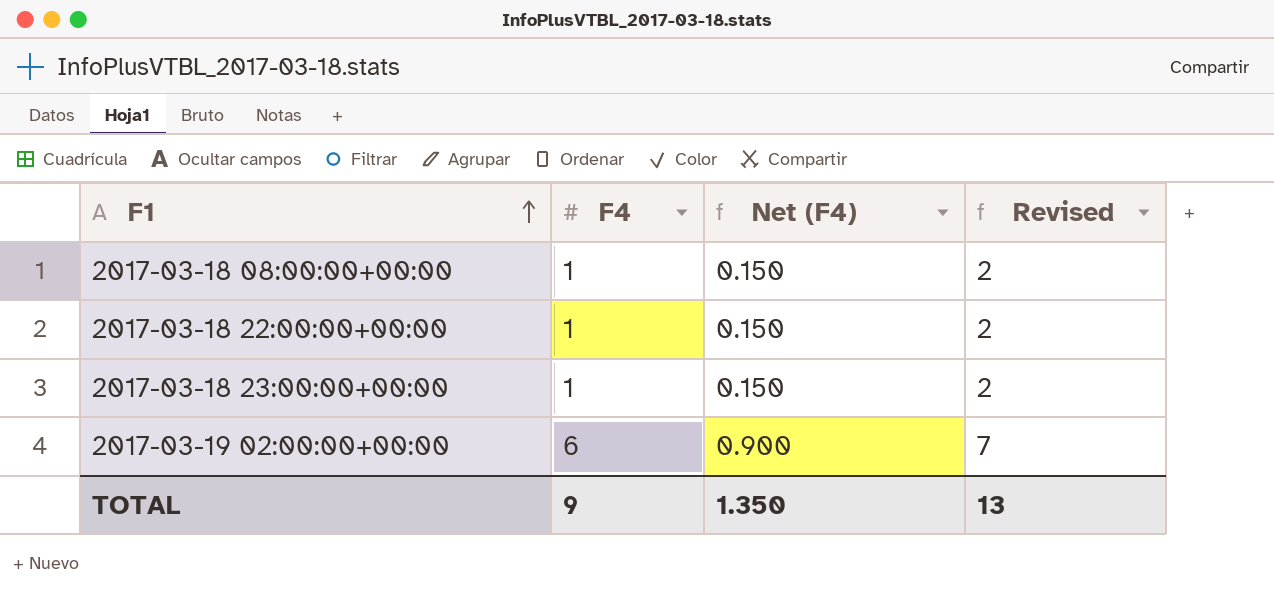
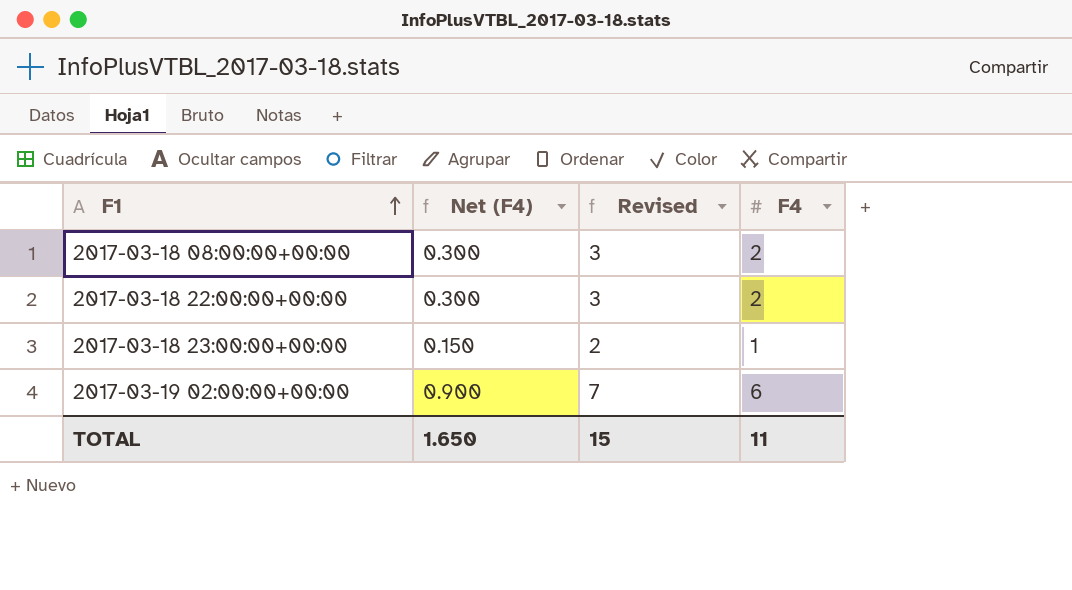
column F4 | position: 2 -> 4
2017-03-18 08:00:00+00:00 | Net (F4): 0.150 -> 0.300
2017-03-18 08:00:00+00:00 | Revised: 2 -> 3
2017-03-18 08:00:00+00:00 | F4: 1 -> 2
2017-03-18 22:00:00+00:00 | Net (F4): 0.150 -> 0.300
2017-03-18 22:00:00+00:00 | Revised: 2 -> 3
2017-03-18 22:00:00+00:00 | F4: 1 -> 2
TOTAL | Net (F4): 1.350 -> 1.650
TOTAL | Revised: 13 -> 15
TOTAL | F4: 9 -> 11

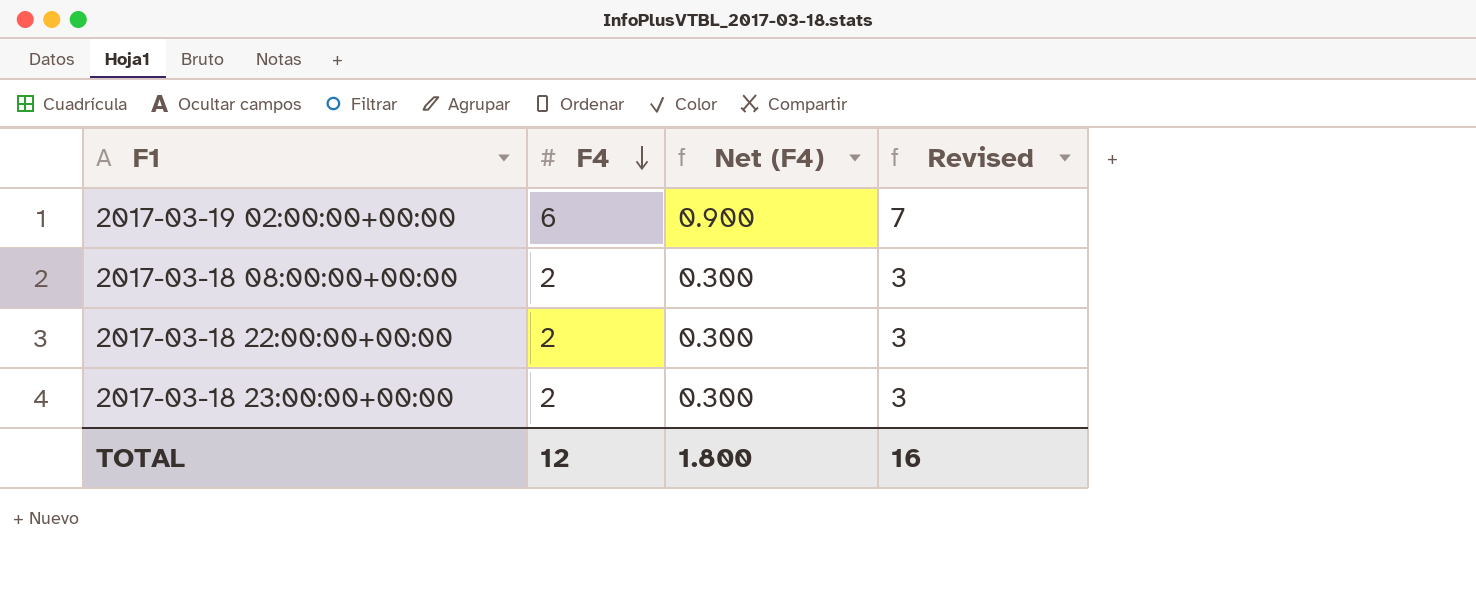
row order: F1 ascending -> F4 descending
column F4 | position: 4 -> 2
2017-03-18 23:00:00+00:00 | F4: 1 -> 2
2017-03-18 23:00:00+00:00 | Net (F4): 0.150 -> 0.300
2017-03-18 23:00:00+00:00 | Revised: 2 -> 3
TOTAL | F4: 11 -> 12
TOTAL | Net (F4): 1.650 -> 1.800
TOTAL | Revised: 15 -> 16

